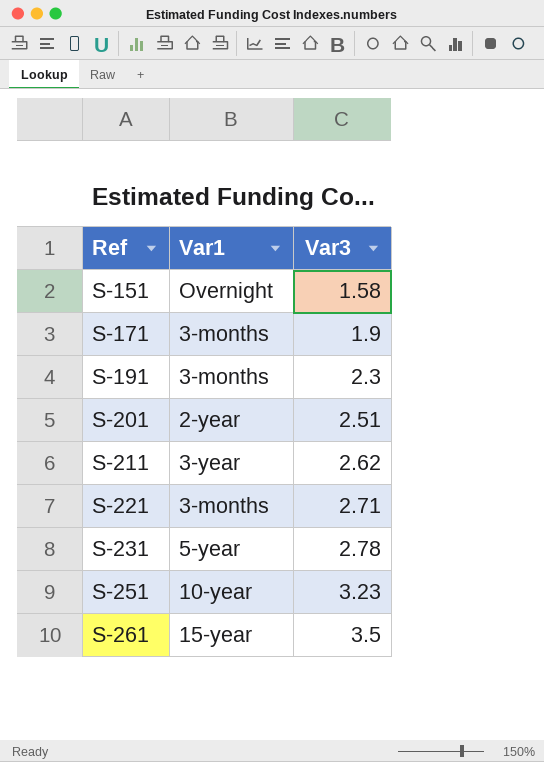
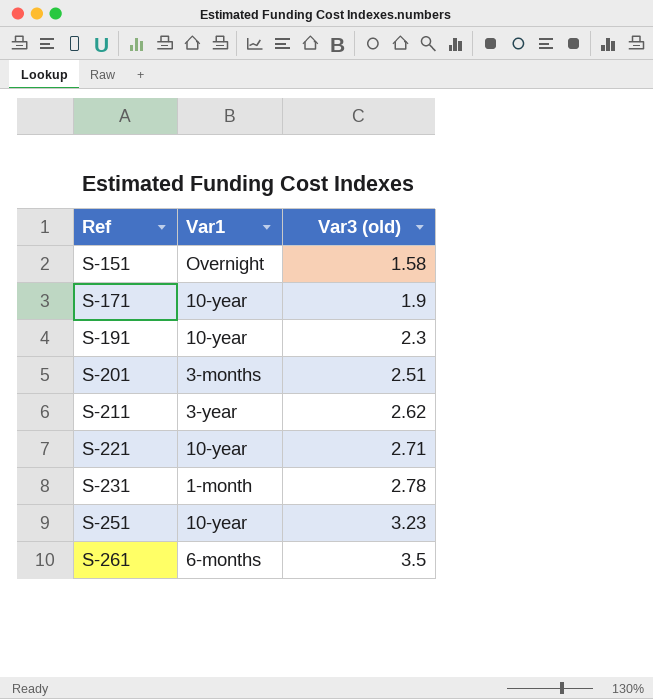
column name: Var3 -> Var3 (old)
S-171 | Var1: 3-months -> 10-year
S-191 | Var1: 3-months -> 10-year
S-201 | Var1: 2-year -> 3-months
S-221 | Var1: 3-months -> 10-year
S-231 | Var1: 5-year -> 1-month
S-261 | Var1: 15-year -> 6-months

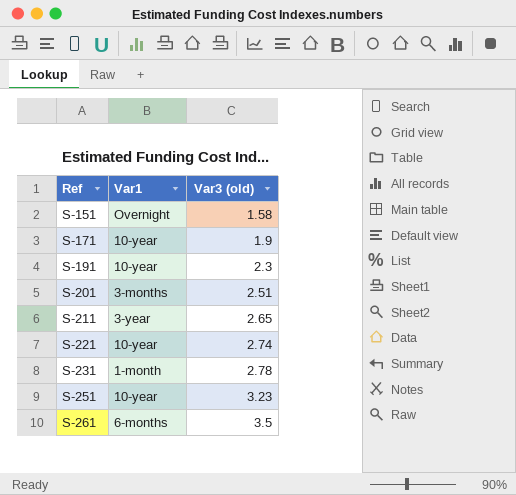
S-211 | Var3 (old): 2.62 -> 2.65
S-221 | Var3 (old): 2.71 -> 2.74

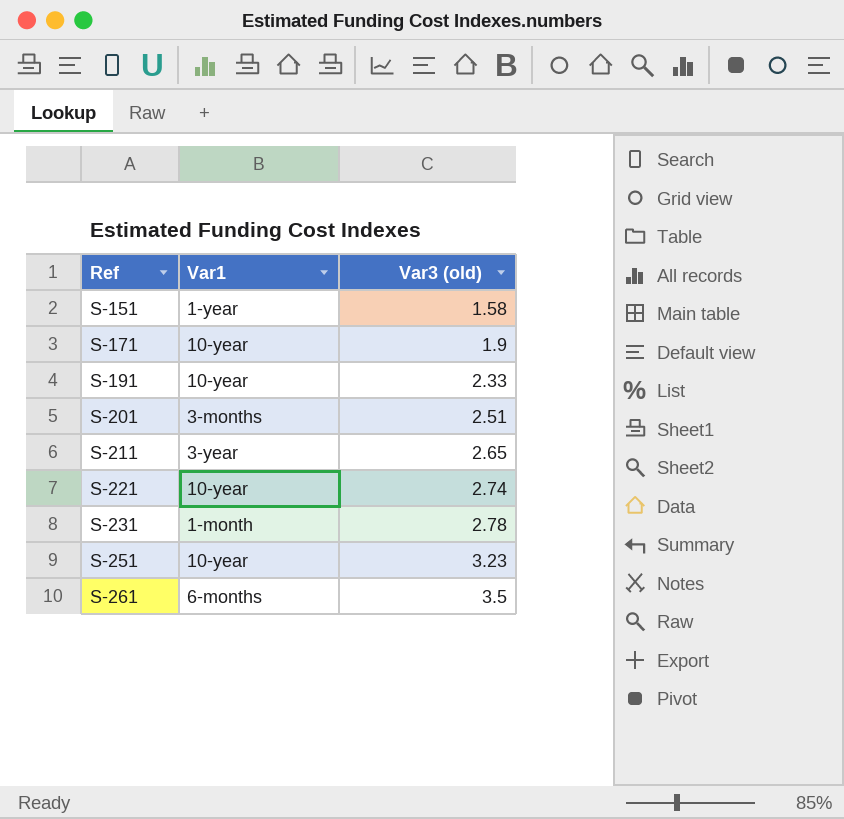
S-151 | Var1: Overnight -> 1-year
S-191 | Var3 (old): 2.3 -> 2.33

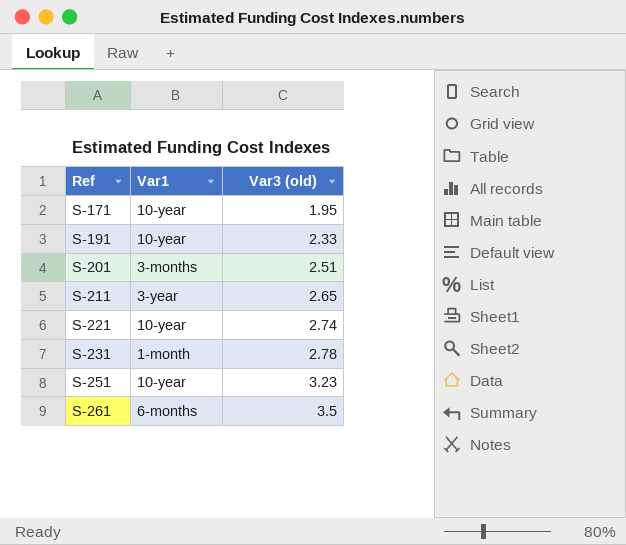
row S-151: 1-year | 1.58 -> none
S-171 | Var3 (old): 1.9 -> 1.95

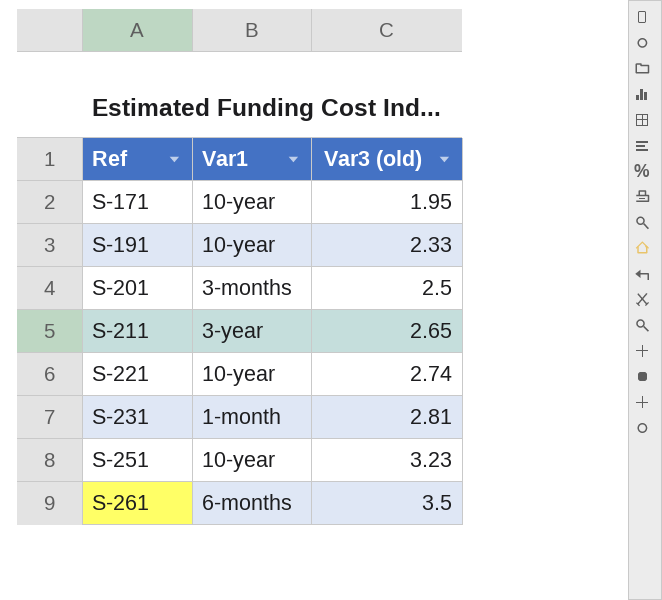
S-201 | Var3 (old): 2.51 -> 2.5
S-231 | Var3 (old): 2.78 -> 2.81

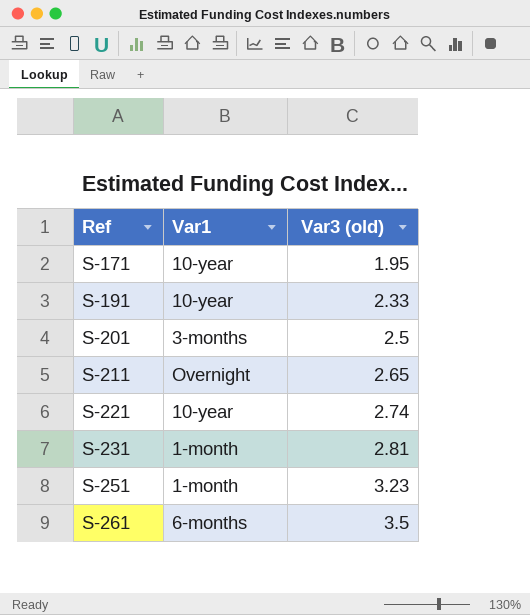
S-211 | Var1: 3-year -> Overnight
S-251 | Var1: 10-year -> 1-month

